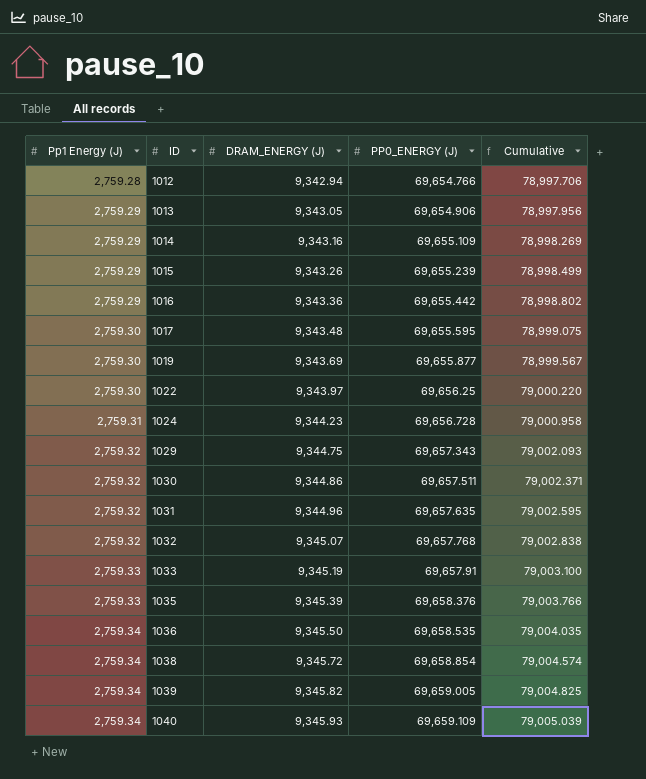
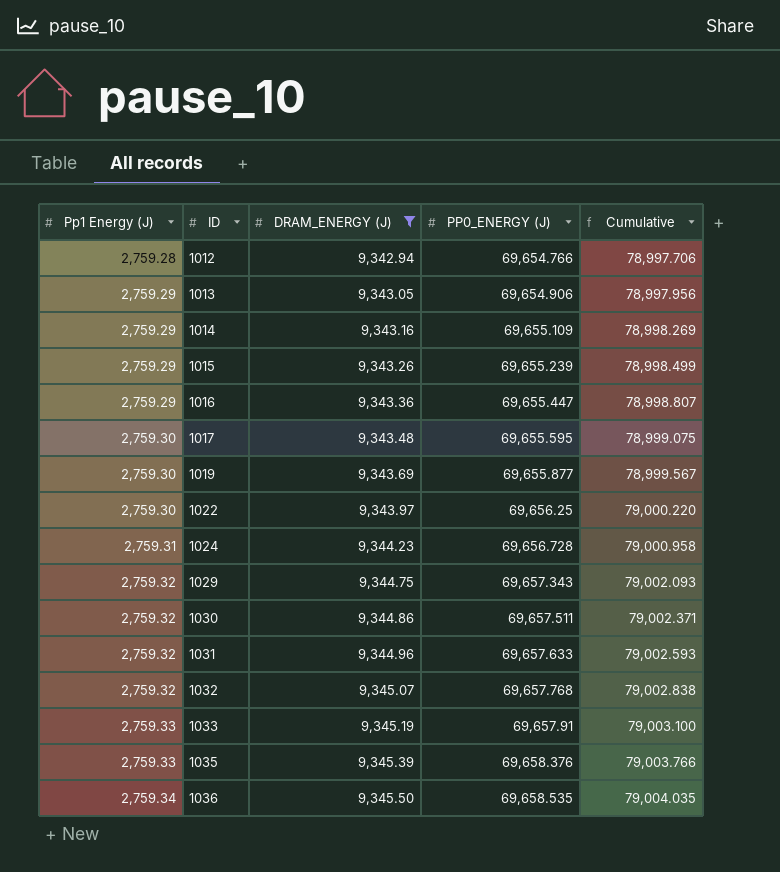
filter: none -> DRAM_ENERGY (J) <= 9,345.50
1016 | PP0_ENERGY (J): 69,655.442 -> 69,655.447
1016 | Cumulative: 78,998.802 -> 78,998.807
1031 | PP0_ENERGY (J): 69,657.635 -> 69,657.633
1031 | Cumulative: 79,002.595 -> 79,002.593

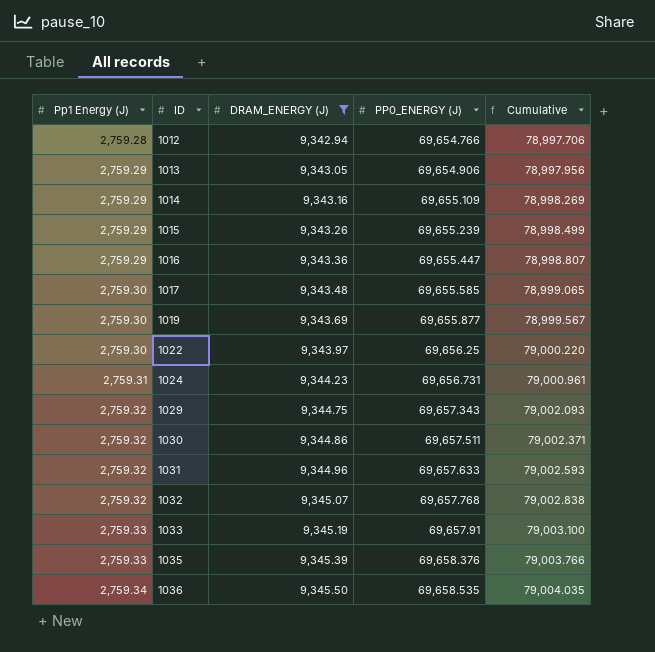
1017 | PP0_ENERGY (J): 69,655.595 -> 69,655.585
1017 | Cumulative: 78,999.075 -> 78,999.065
1024 | PP0_ENERGY (J): 69,656.728 -> 69,656.731
1024 | Cumulative: 79,000.958 -> 79,000.961

